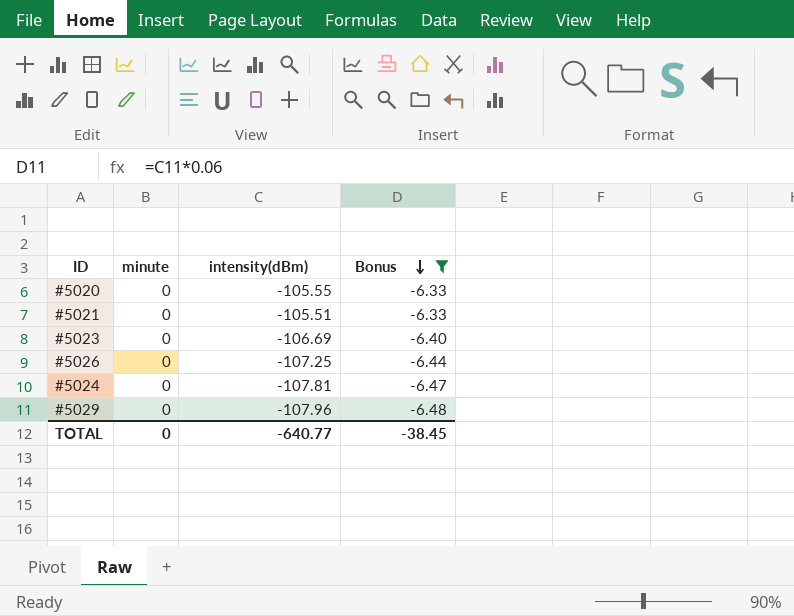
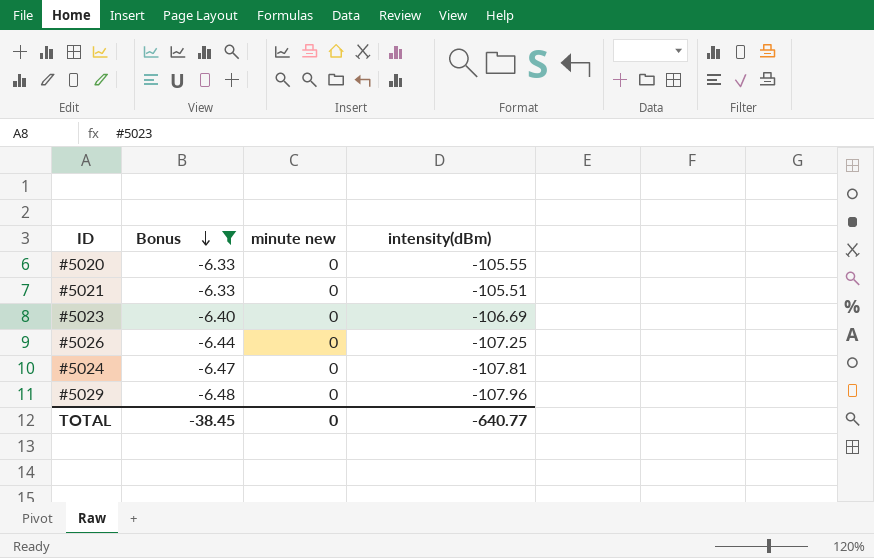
column Bonus | position: 4 -> 2
column name: minute -> minute new

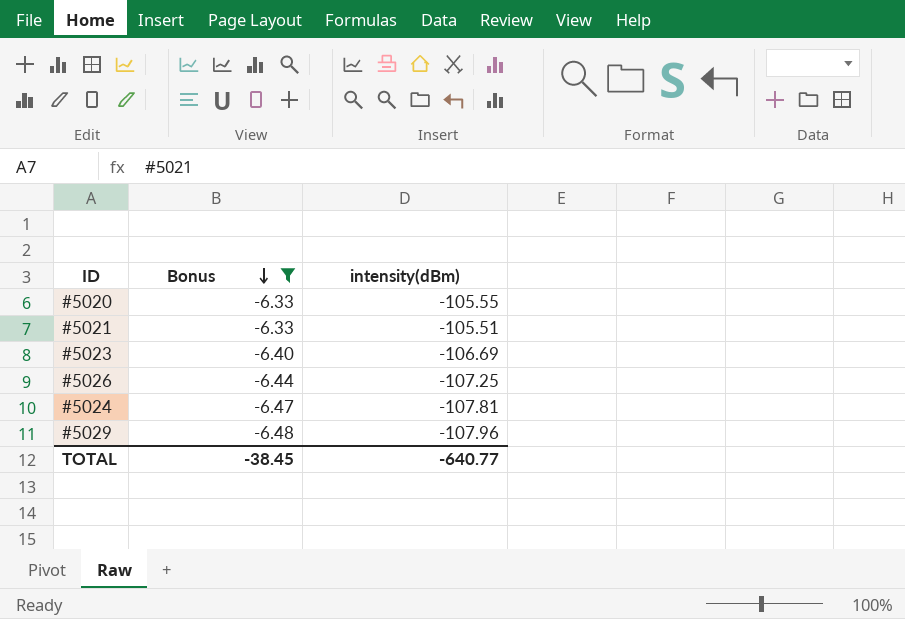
column minute new | position: 3 -> none

